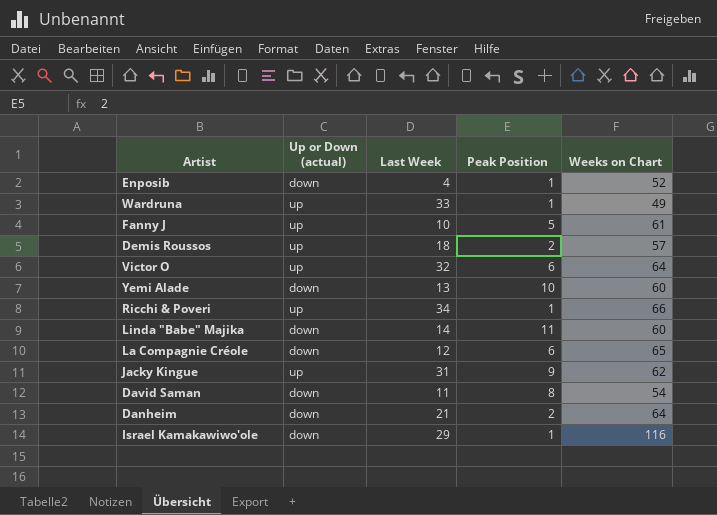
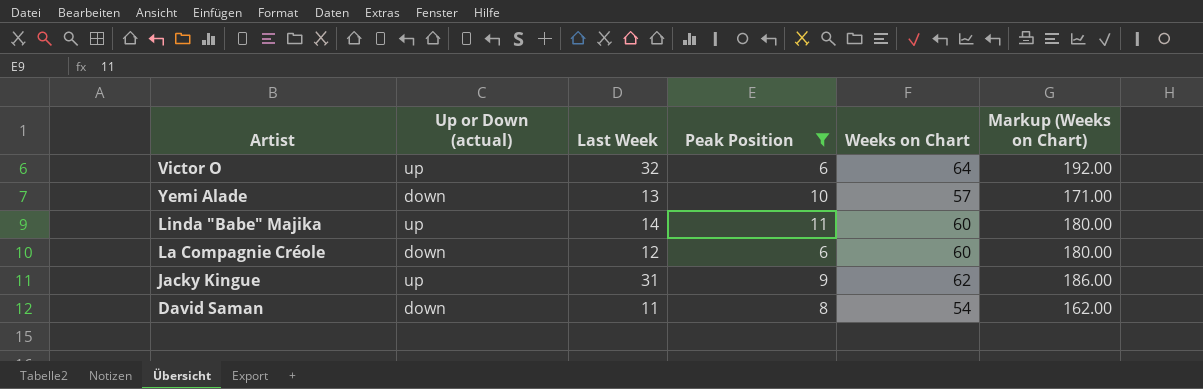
filter: none -> Peak Position >= 6
column Markup (Weeks on Chart) | formula: none -> [Weeks on Chart] * 3
Yemi Alade | Weeks on Chart: 60 -> 57
Linda "Babe" Majika | Up or Down (actual): down -> up
La Compagnie Créole | Weeks on Chart: 65 -> 60

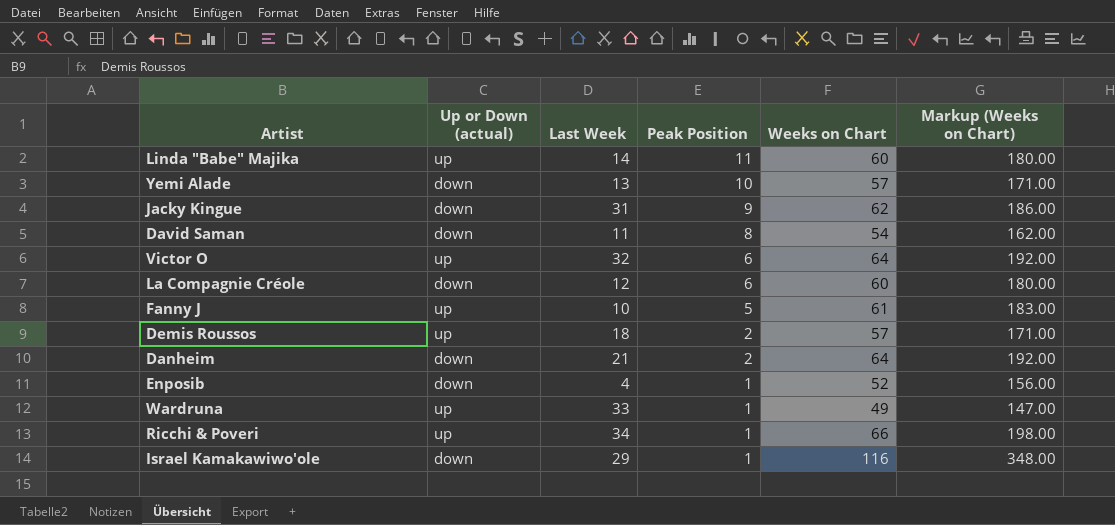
filter: Peak Position >= 6 -> none
row order: none -> Peak Position descending
Jacky Kingue | Up or Down (actual): up -> down

